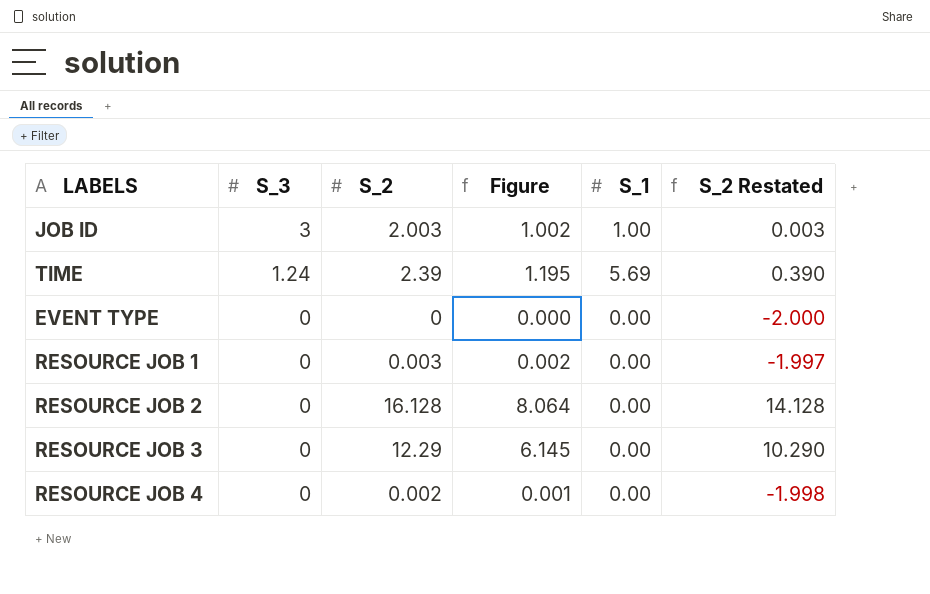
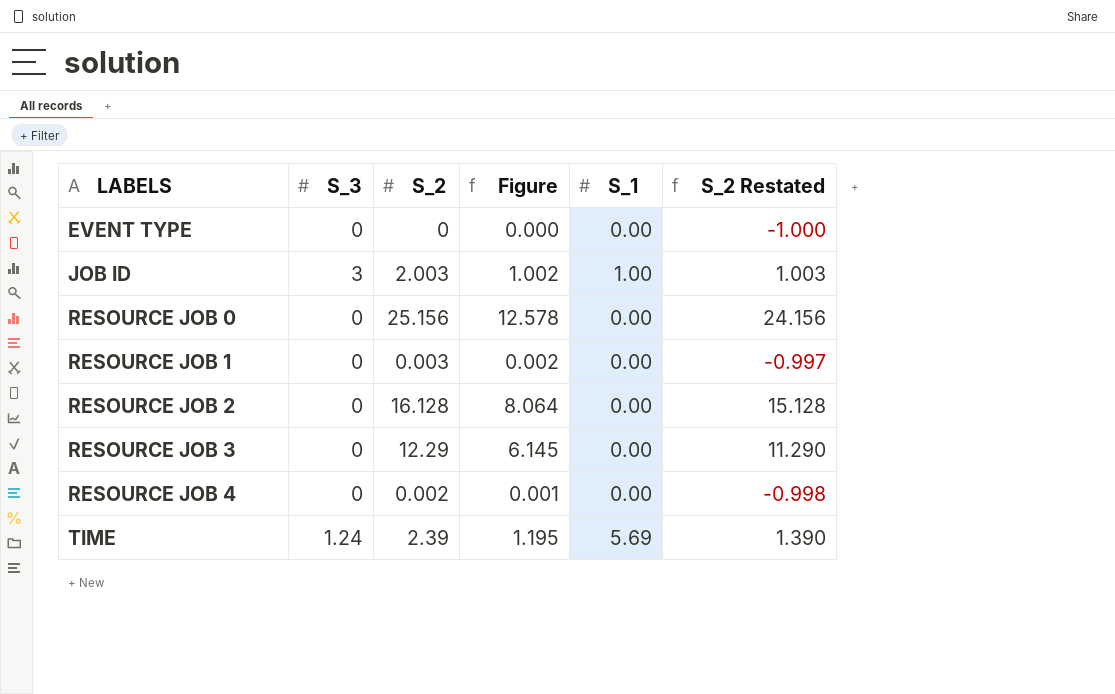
row order: S_3 descending -> LABELS ascending
column S_2 Restated | formula: [S_2] - 2 -> [S_2] - 1
row RESOURCE JOB 0: none -> 0 | 25.156 | 12.578 | 0.00 | 24.156

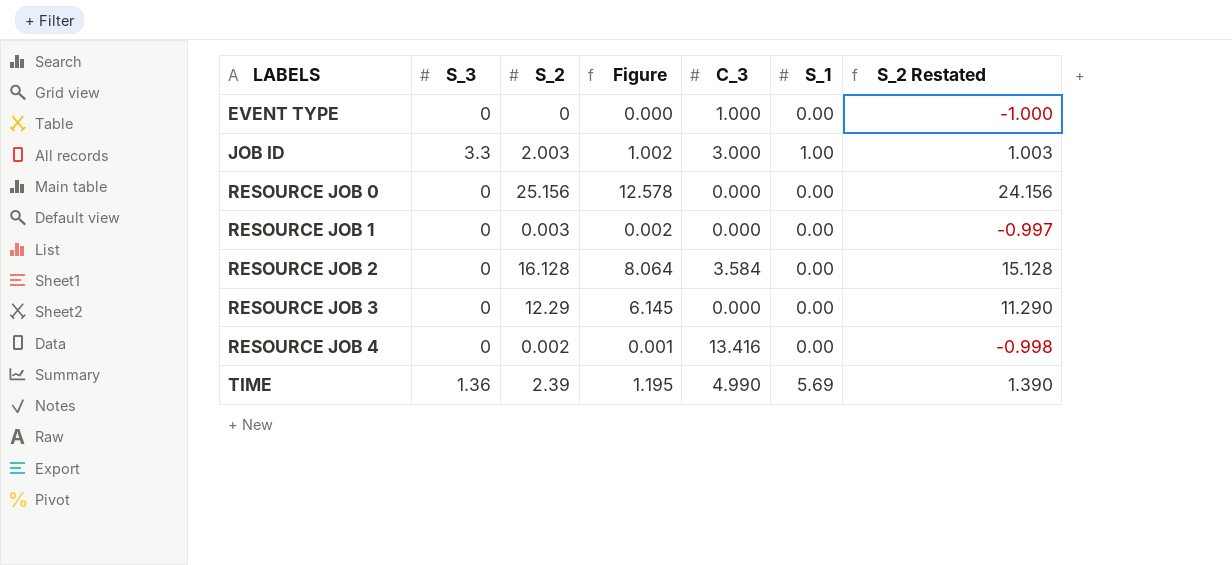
column C_3 | position: none -> 5
JOB ID | S_3: 3 -> 3.3
TIME | S_3: 1.24 -> 1.36

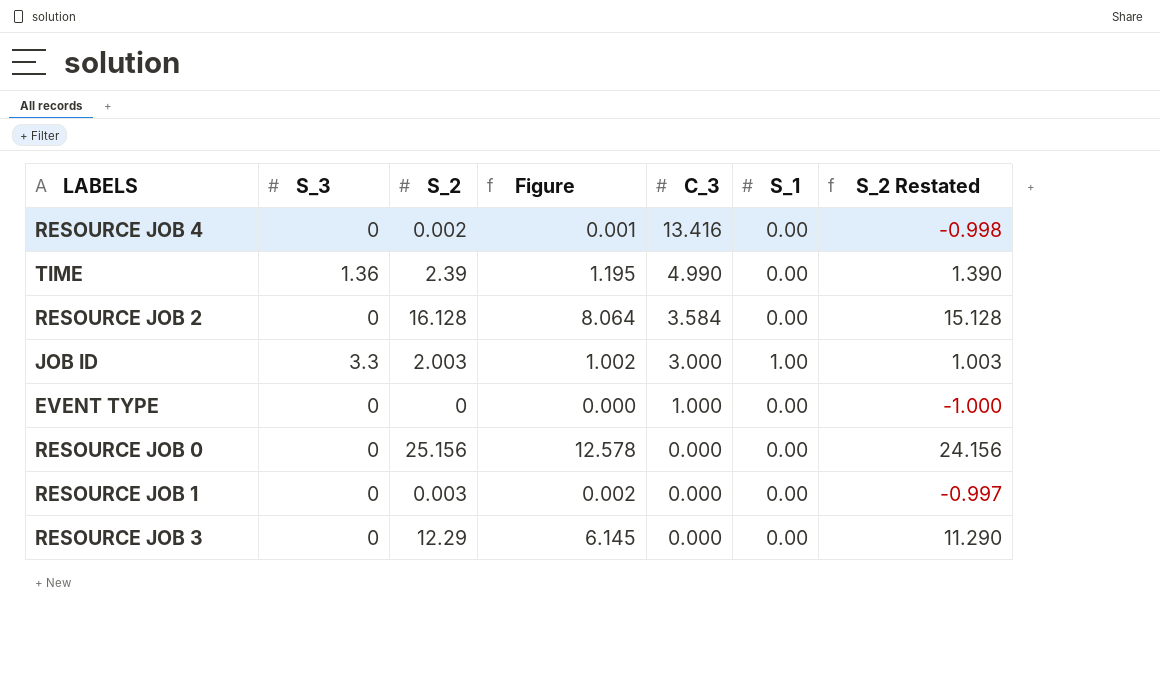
row order: LABELS ascending -> C_3 descending
TIME | S_1: 5.69 -> 0.00

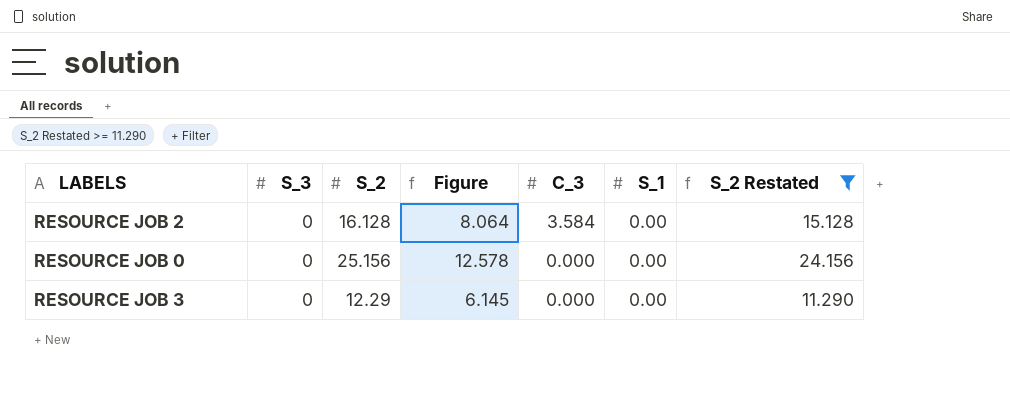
filter: none -> S_2 Restated >= 11.290

